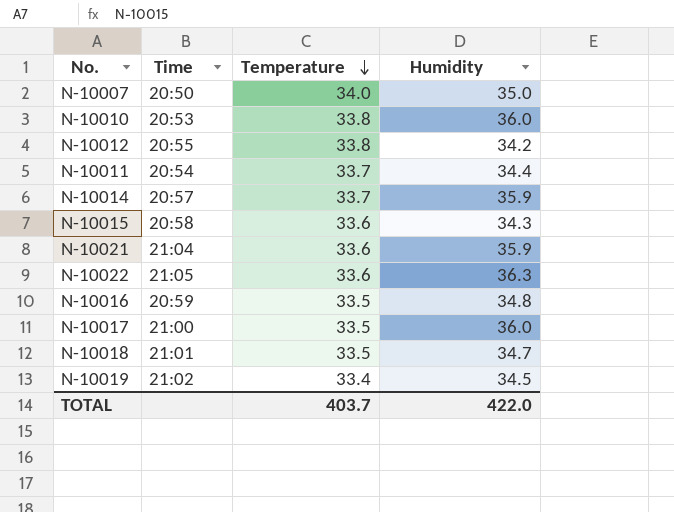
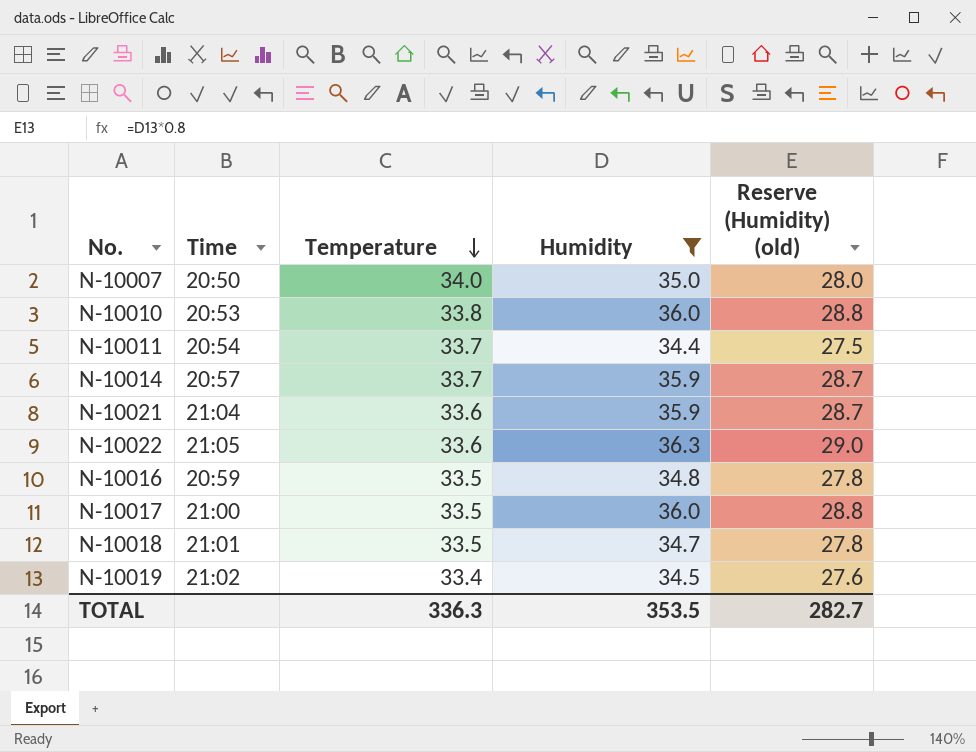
filter: none -> Humidity >= 34.4
column Reserve (Humidity) (old) | formula: none -> [Humidity] * 0.8
TOTAL | Temperature: 403.7 -> 336.3
TOTAL | Humidity: 422.0 -> 353.5

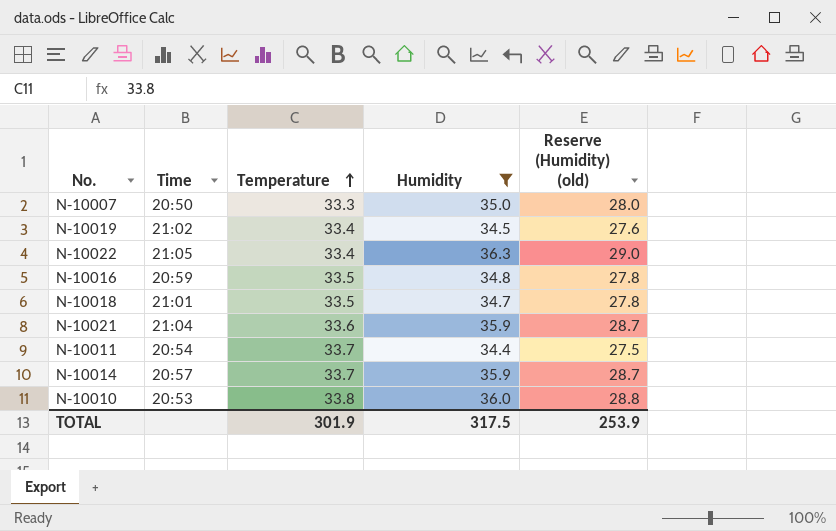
row order: Temperature descending -> Temperature ascending
row N-10017: 21:00 | 33.5 | 36.0 | 28.8 -> none
N-10007 | Temperature: 34.0 -> 33.3
N-10022 | Temperature: 33.6 -> 33.4
TOTAL | Temperature: 336.3 -> 301.9
TOTAL | Humidity: 353.5 -> 317.5
TOTAL | Reserve (Humidity) (old): 282.7 -> 253.9

